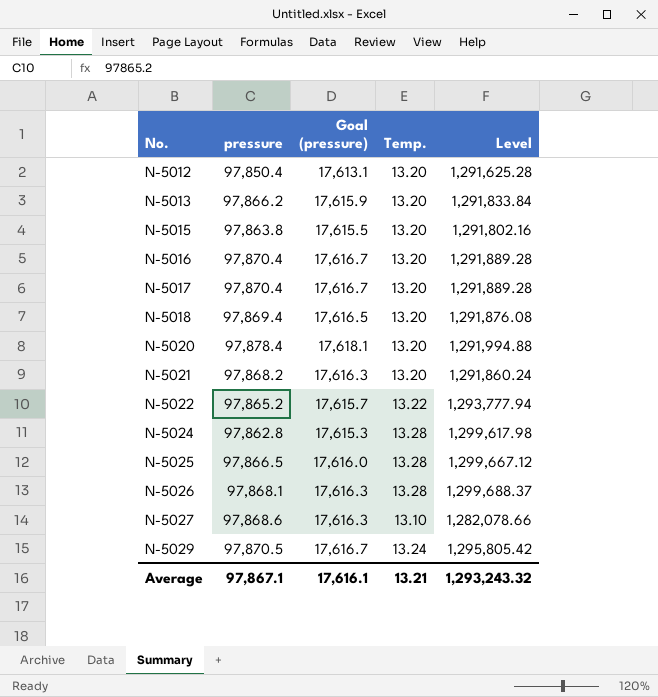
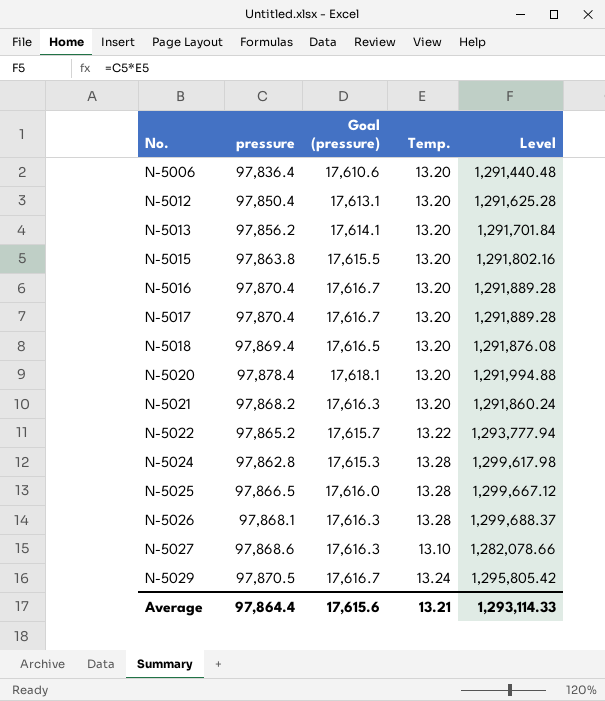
row N-5006: none -> 97,836.4 | 17,610.6 | 13.20 | 1,291,440.48
N-5013 | pressure: 97,866.2 -> 97,856.2
N-5013 | Goal (pressure): 17,615.9 -> 17,614.1
N-5013 | Level: 1,291,833.84 -> 1,291,701.84
Average | pressure: 97,867.1 -> 97,864.4
Average | Goal (pressure): 17,616.1 -> 17,615.6
Average | Level: 1,293,243.32 -> 1,293,114.33

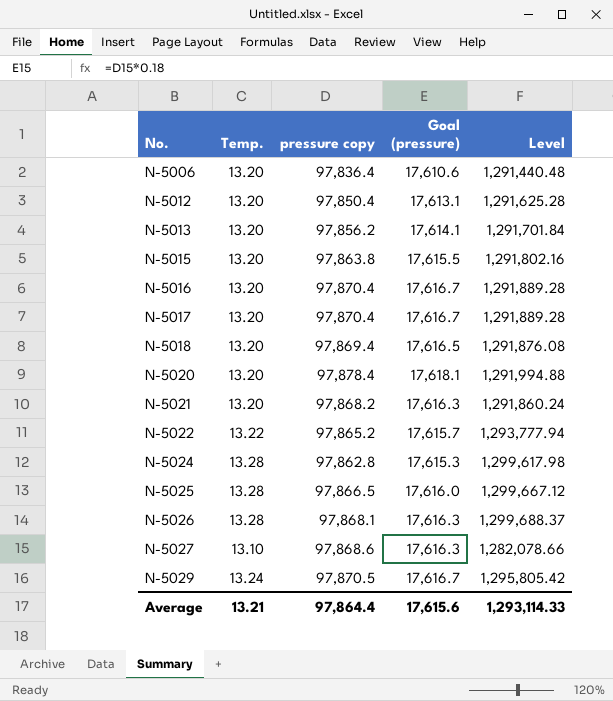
column Temp. | position: 4 -> 2
column name: pressure -> pressure copy

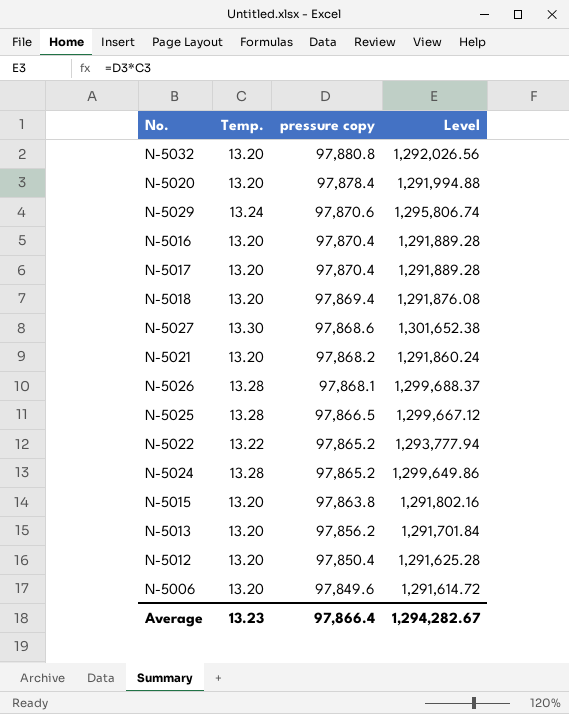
row order: No. ascending -> pressure copy descending
column Goal (pressure) | formula: [pressure copy] * 0.18 -> none
row N-5032: none -> 13.20 | 97,880.8 | 1,292,026.56
N-5029 | pressure copy: 97,870.5 -> 97,870.6
N-5029 | Level: 1,295,805.42 -> 1,295,806.74
N-5027 | Temp.: 13.10 -> 13.30
N-5027 | Level: 1,282,078.66 -> 1,301,652.38
N-5024 | pressure copy: 97,862.8 -> 97,865.2
N-5024 | Level: 1,299,617.98 -> 1,299,649.86
N-5006 | pressure copy: 97,836.4 -> 97,849.6
N-5006 | Level: 1,291,440.48 -> 1,291,614.72
Average | Temp.: 13.21 -> 13.23
Average | pressure copy: 97,864.4 -> 97,866.4
Average | Level: 1,293,114.33 -> 1,294,282.67

